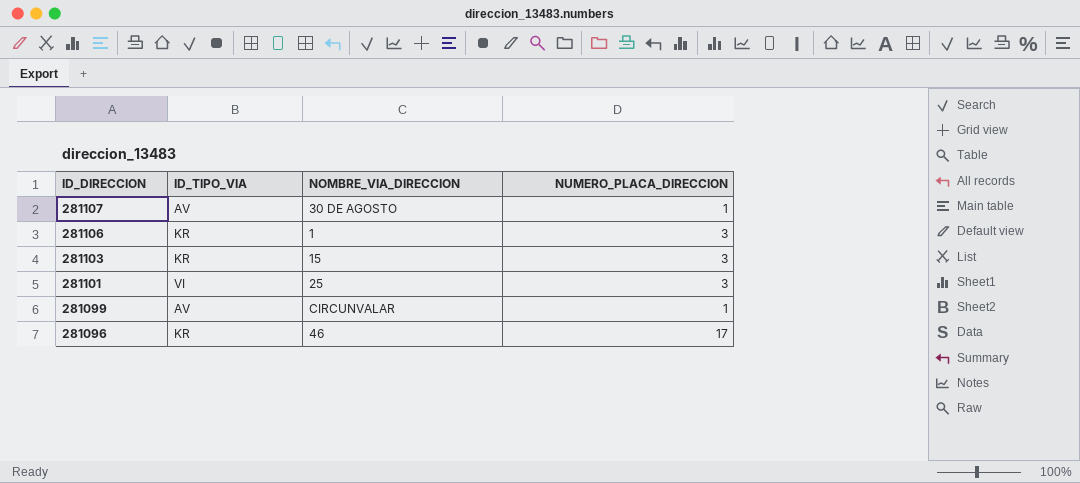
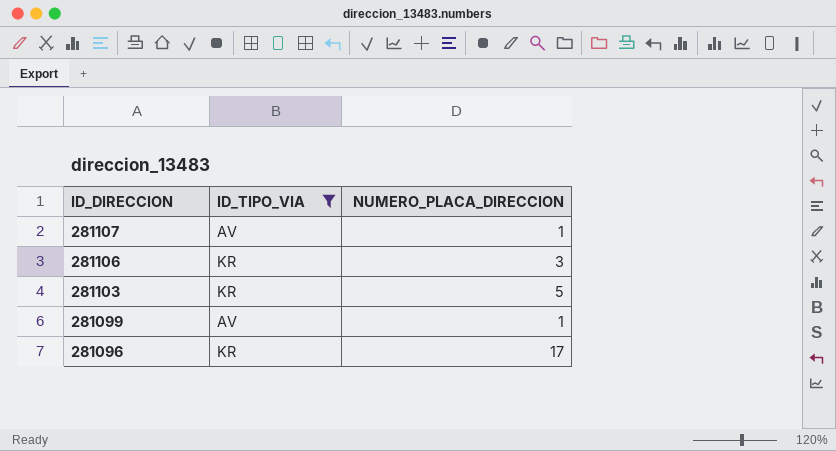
filter: none -> ID_TIPO_VIA != VI
column NOMBRE_VIA_DIRECCION | position: 3 -> none
281103 | NUMERO_PLACA_DIRECCION: 3 -> 5

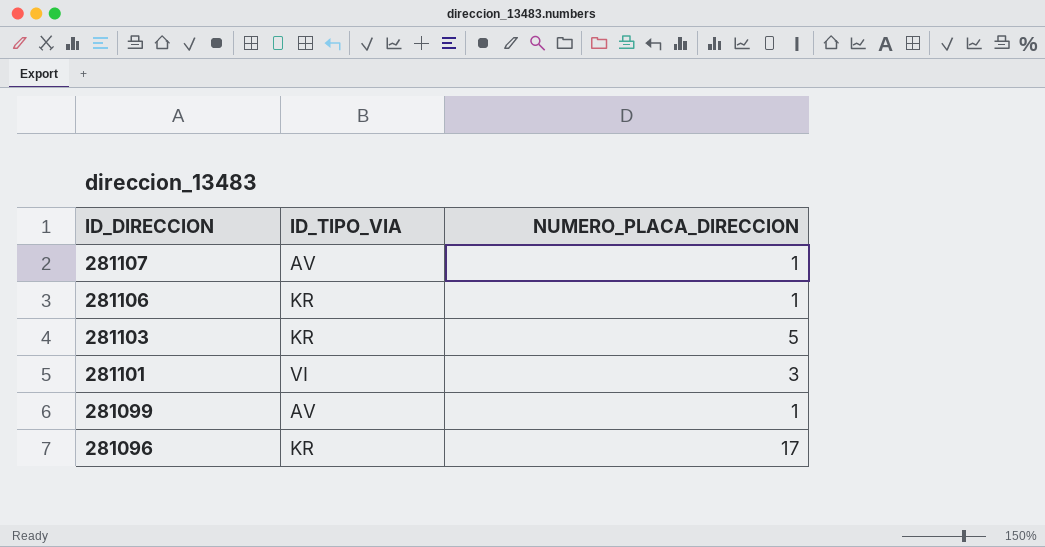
filter: ID_TIPO_VIA != VI -> none
281106 | NUMERO_PLACA_DIRECCION: 3 -> 1

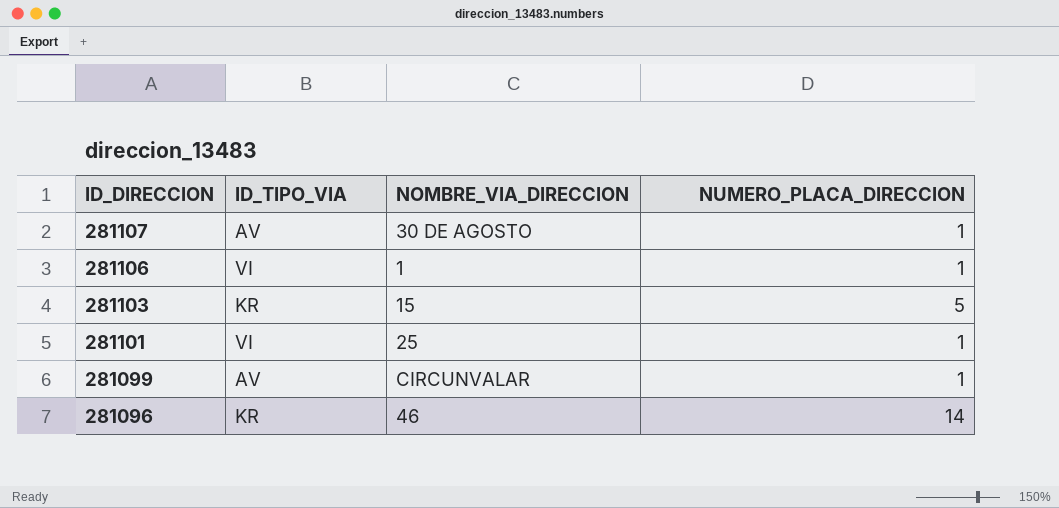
column NOMBRE_VIA_DIRECCION | position: none -> 3
281106 | ID_TIPO_VIA: KR -> VI
281101 | NUMERO_PLACA_DIRECCION: 3 -> 1
281096 | NUMERO_PLACA_DIRECCION: 17 -> 14

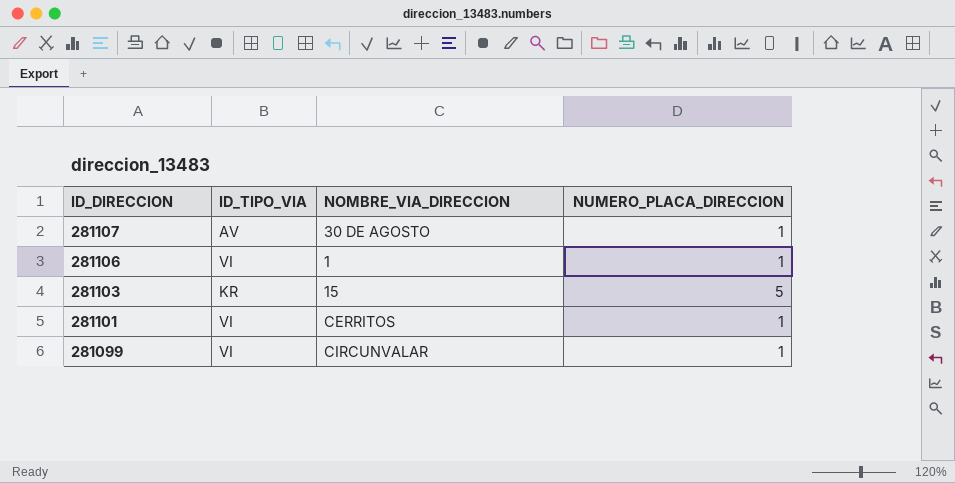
row 281096: KR | 46 | 14 -> none
281101 | NOMBRE_VIA_DIRECCION: 25 -> CERRITOS
281099 | ID_TIPO_VIA: AV -> VI

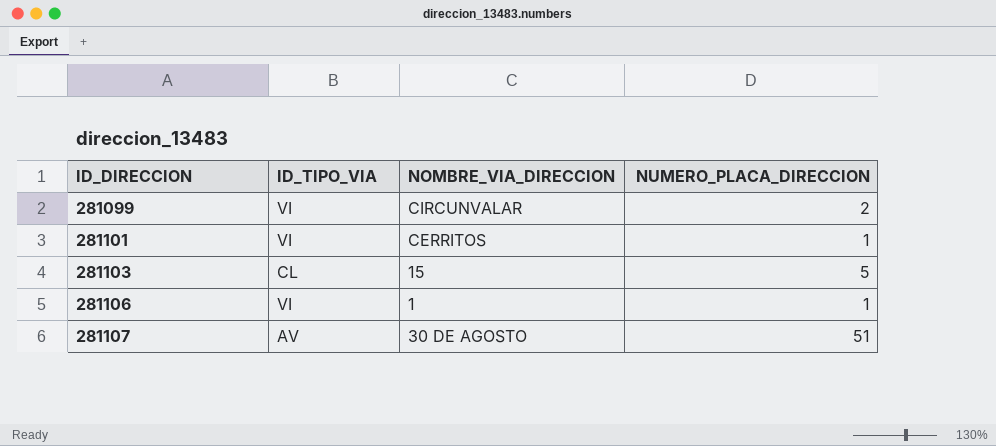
row order: ID_DIRECCION descending -> ID_DIRECCION ascending
281099 | NUMERO_PLACA_DIRECCION: 1 -> 2
281103 | ID_TIPO_VIA: KR -> CL
281107 | NUMERO_PLACA_DIRECCION: 1 -> 51

